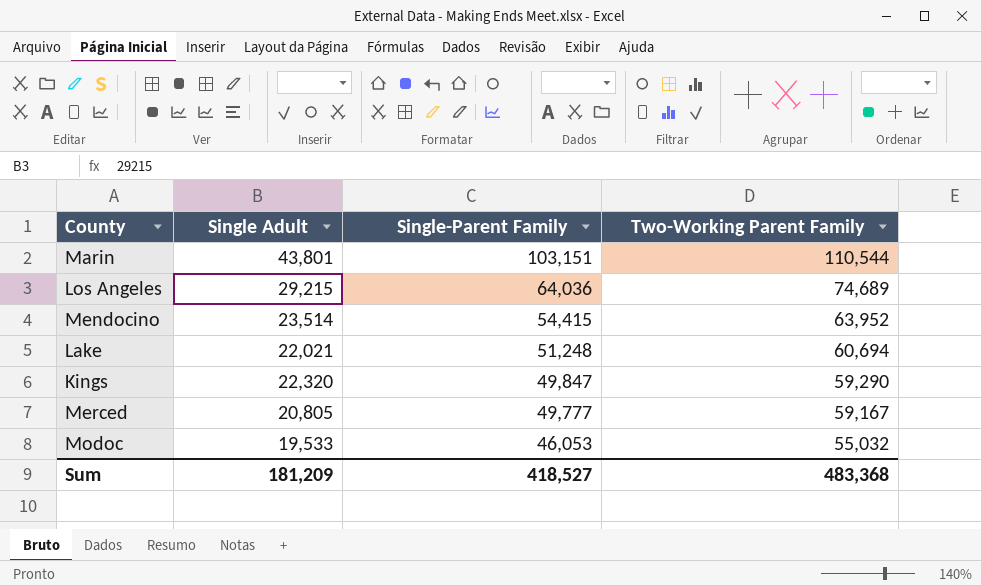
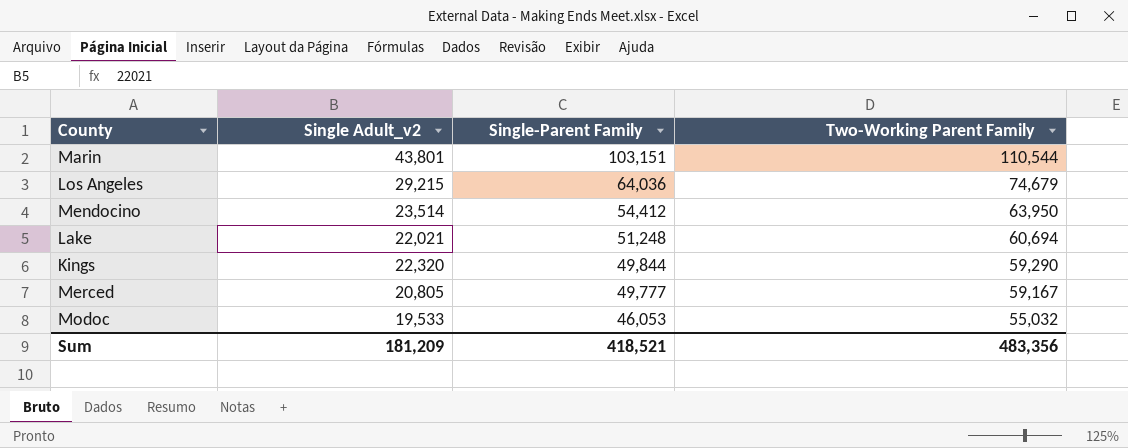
column name: Single Adult -> Single Adult_v2
Los Angeles | Two-Working Parent Family: 74,689 -> 74,679
Mendocino | Single-Parent Family: 54,415 -> 54,412
Mendocino | Two-Working Parent Family: 63,952 -> 63,950
Kings | Single-Parent Family: 49,847 -> 49,844
Sum | Single-Parent Family: 418,527 -> 418,521
Sum | Two-Working Parent Family: 483,368 -> 483,356

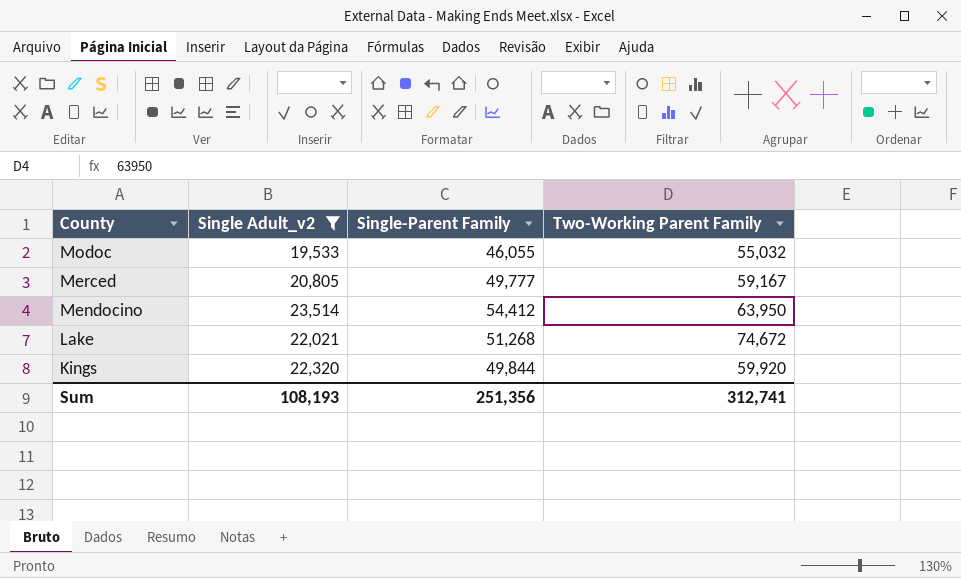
filter: none -> Single Adult_v2 <= 23,514
row order: Single-Parent Family descending -> County descending
Modoc | Single-Parent Family: 46,053 -> 46,055
Lake | Single-Parent Family: 51,248 -> 51,268
Lake | Two-Working Parent Family: 60,694 -> 74,672
Kings | Two-Working Parent Family: 59,290 -> 59,920
Sum | Single Adult_v2: 181,209 -> 108,193
Sum | Single-Parent Family: 418,521 -> 251,356
Sum | Two-Working Parent Family: 483,356 -> 312,741

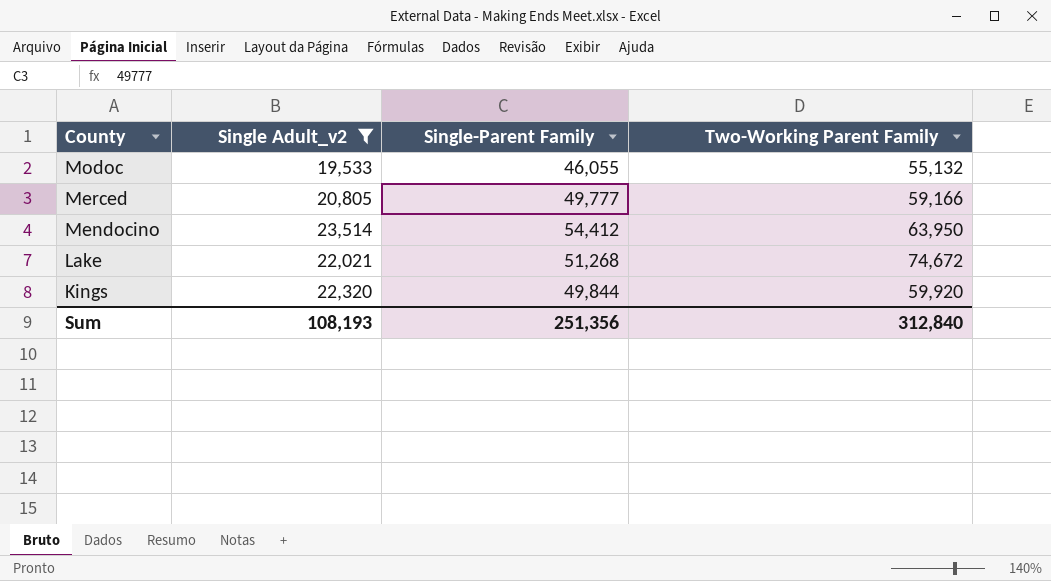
Modoc | Two-Working Parent Family: 55,032 -> 55,132
Merced | Two-Working Parent Family: 59,167 -> 59,166
Sum | Two-Working Parent Family: 312,741 -> 312,840

